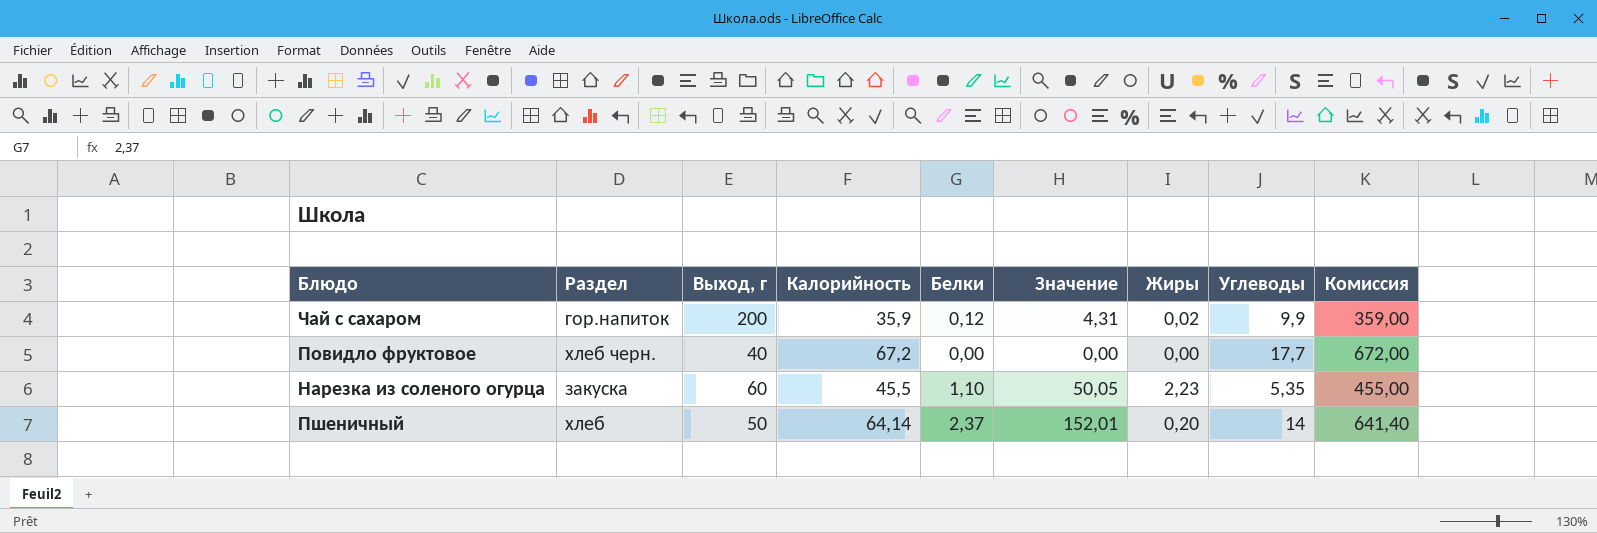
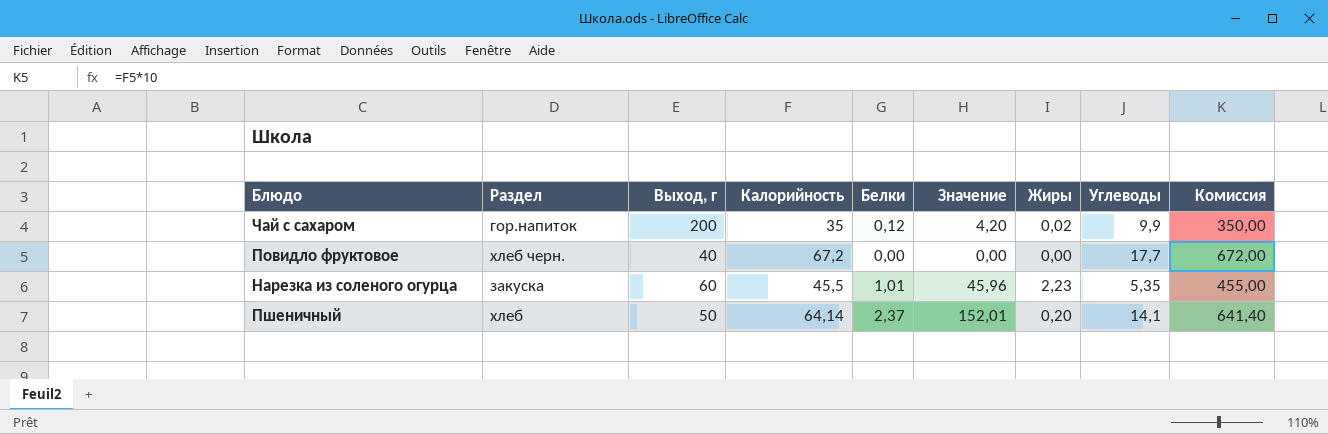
Чай с сахаром | Калорийность: 35,9 -> 35
Чай с сахаром | Значение: 4,31 -> 4,20
Чай с сахаром | Комиссия: 359,00 -> 350,00
Нарезка из соленого огурца | Белки: 1,10 -> 1,01
Нарезка из соленого огурца | Значение: 50,05 -> 45,96
Пшеничный | Углеводы: 14 -> 14,1

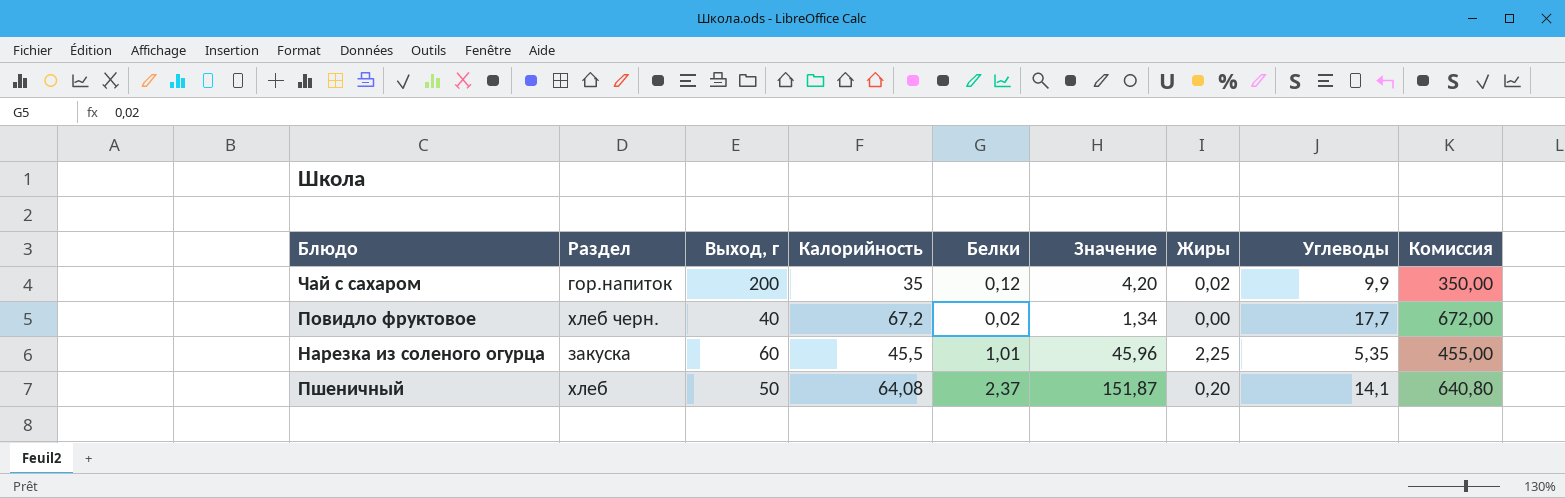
Повидло фруктовое | Белки: 0,00 -> 0,02
Повидло фруктовое | Значение: 0,00 -> 1,34
Нарезка из соленого огурца | Жиры: 2,23 -> 2,25
Пшеничный | Калорийность: 64,14 -> 64,08
Пшеничный | Значение: 152,01 -> 151,87
Пшеничный | Комиссия: 641,40 -> 640,80

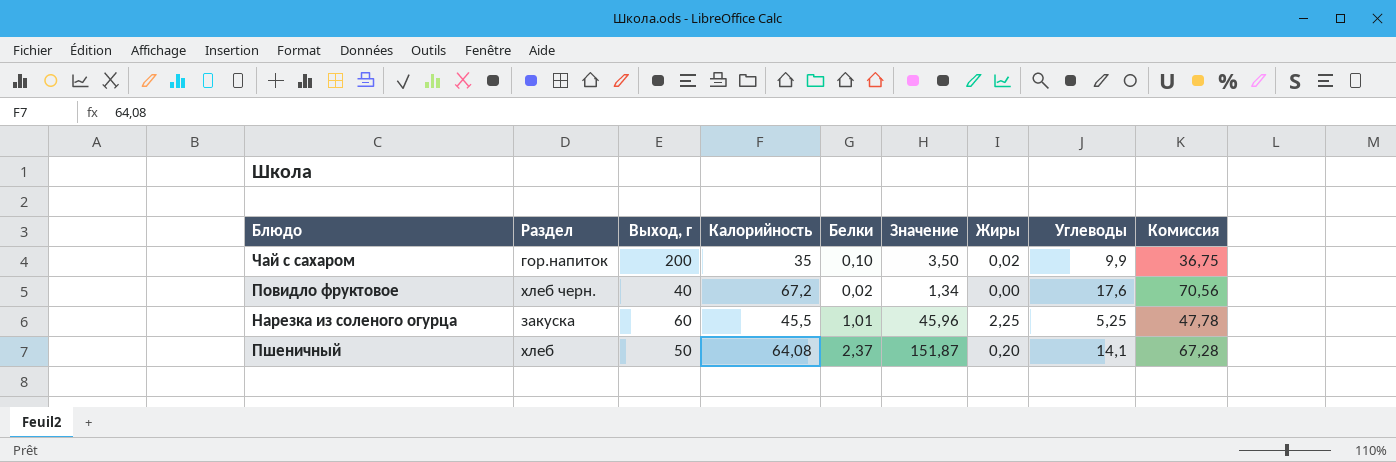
column Комиссия | formula: [Калорийность] * 10 -> [Калорийность] * 1,05
Чай с сахаром | Белки: 0,12 -> 0,10
Чай с сахаром | Значение: 4,20 -> 3,50
Повидло фруктовое | Углеводы: 17,7 -> 17,6
Нарезка из соленого огурца | Углеводы: 5,35 -> 5,25

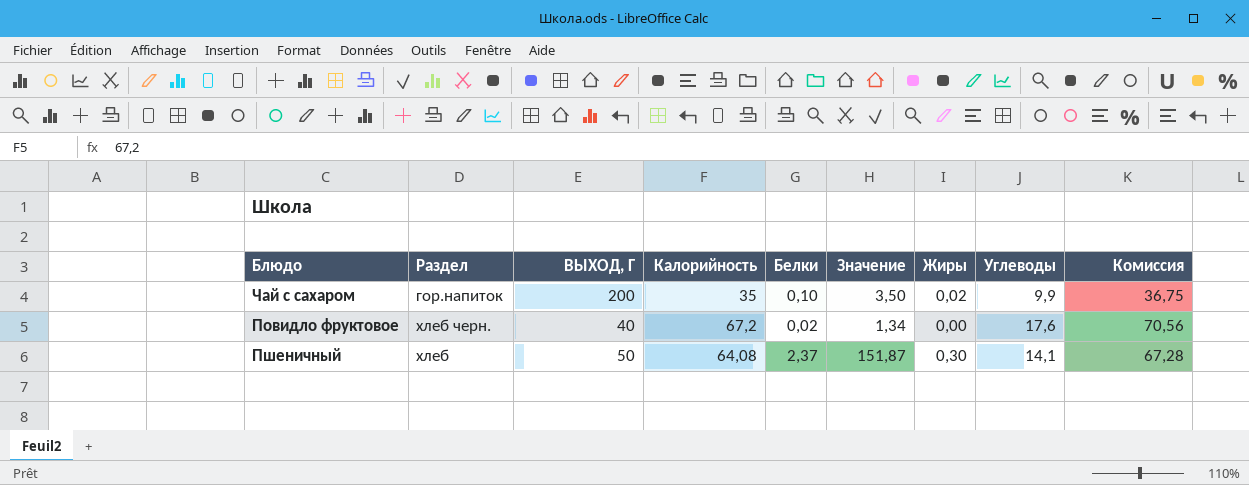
column name: Выход, г -> ВЫХОД, Г
row Нарезка из соленого огурца: закуска | 60 | 45,5 | 1,01 | 45,96 | 2,25 | 5,25 | 47,78 -> none
Пшеничный | Жиры: 0,20 -> 0,30

